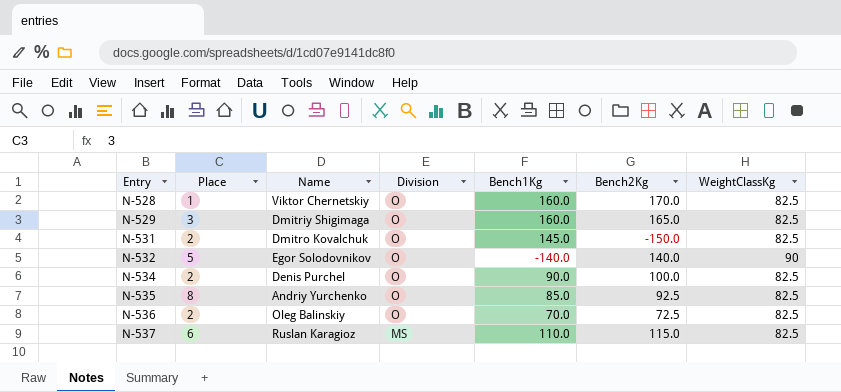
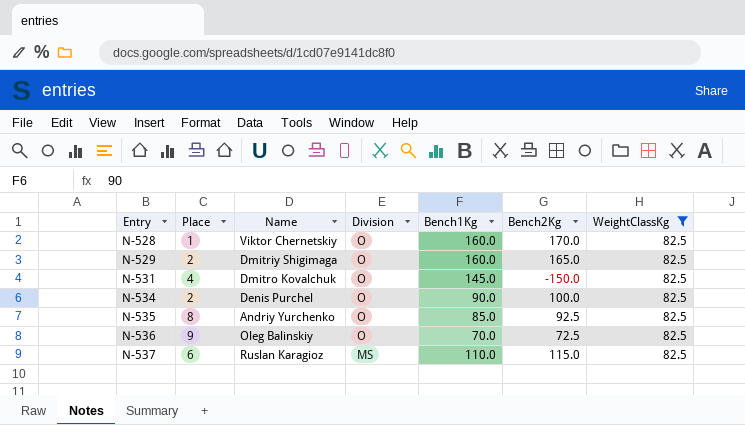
filter: none -> WeightClassKg = 82.5
N-529 | Place: 3 -> 2
N-531 | Place: 2 -> 4
N-536 | Place: 2 -> 9

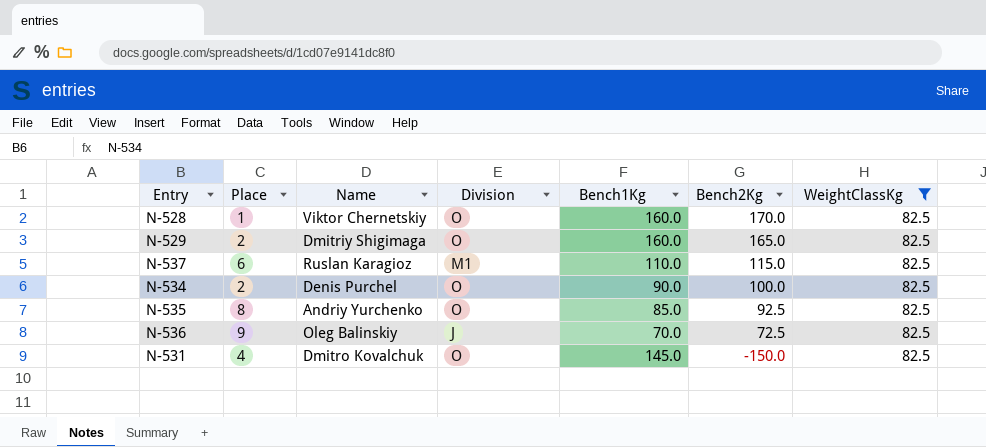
row order: Entry ascending -> Bench2Kg descending
N-537 | Division: MS -> M1
N-536 | Division: O -> J

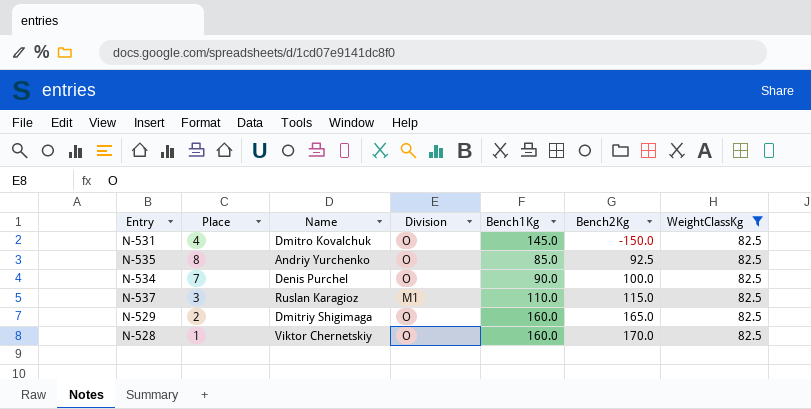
row order: Bench2Kg descending -> Bench2Kg ascending
row N-536: 9 | Oleg Balinskiy | J | 70.0 | 72.5 | 82.5 -> none
N-534 | Place: 2 -> 7
N-537 | Place: 6 -> 3

